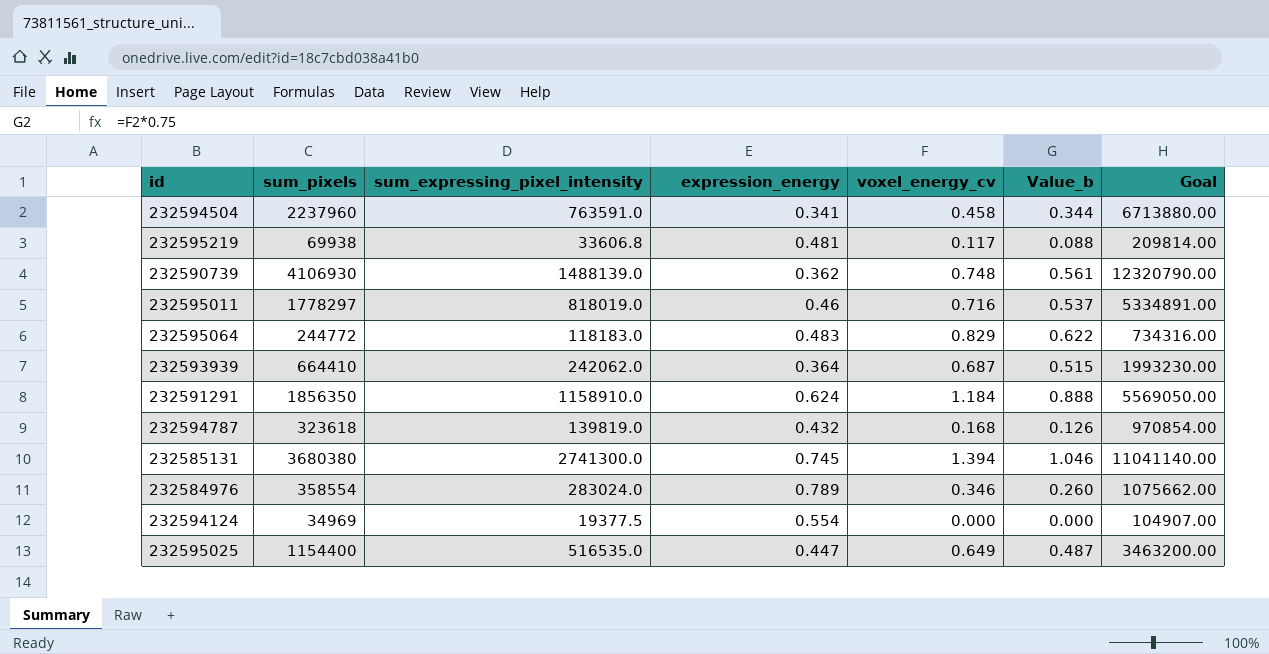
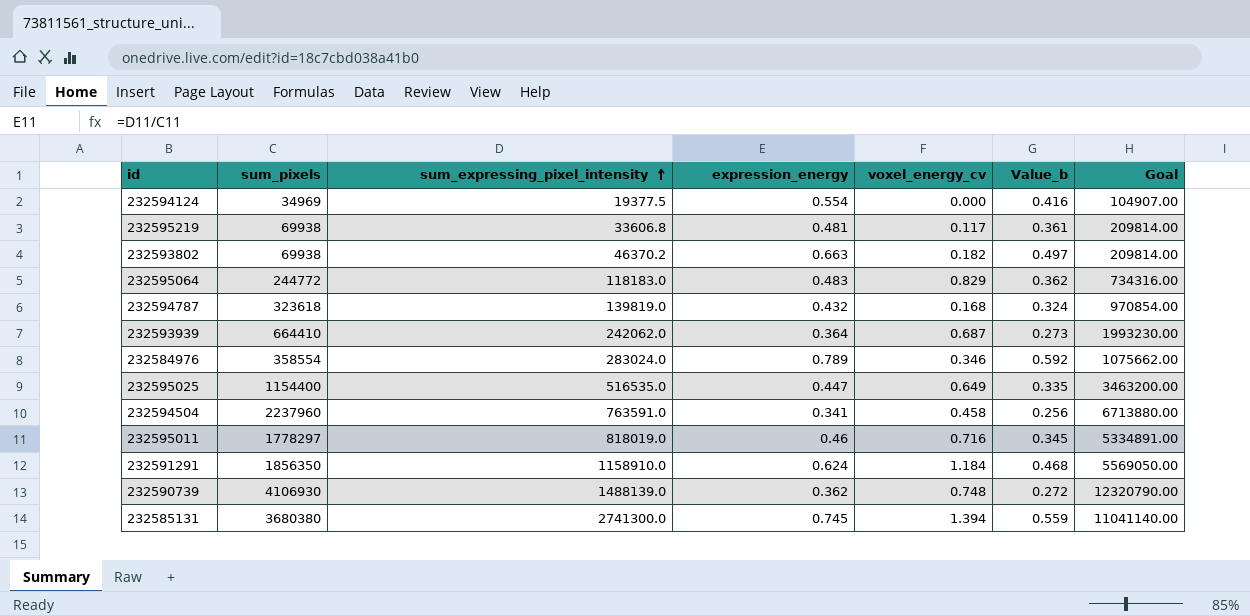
row order: none -> sum_expressing_pixel_intensity ascending
column Value_b | formula: [voxel_energy_cv] * 0.75 -> [expression_energy] * 0.75
row 232593802: none -> 69938 | 46370.2 | 0.663 | 0.182 | 0.497 | 209814.00

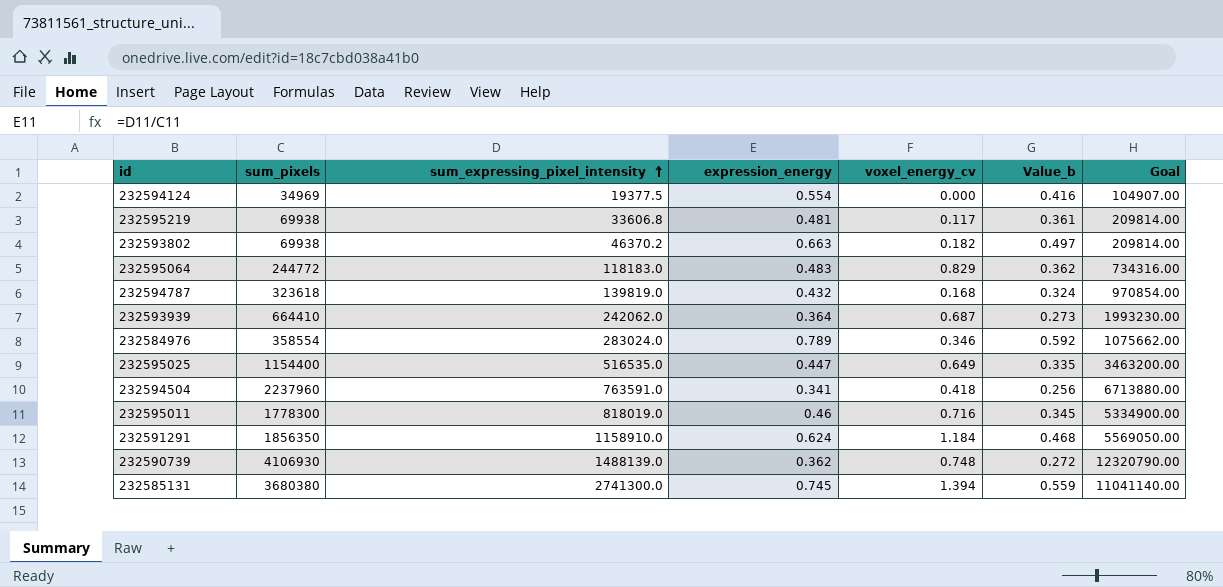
232594504 | voxel_energy_cv: 0.458 -> 0.418
232595011 | sum_pixels: 1778297 -> 1778300
232595011 | Goal: 5334891.00 -> 5334900.00

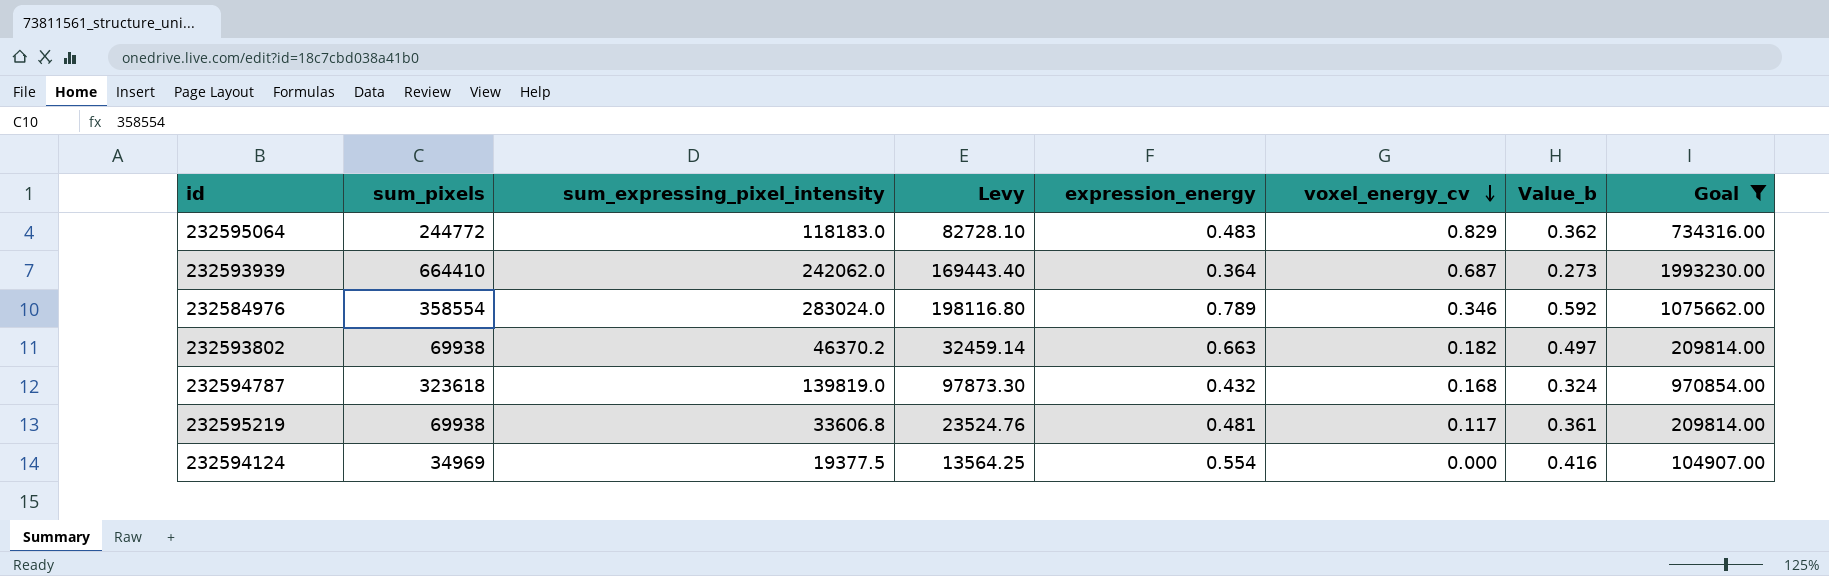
filter: none -> Goal <= 1993230.00
row order: sum_expressing_pixel_intensity ascending -> voxel_energy_cv descending
column Levy | formula: none -> [sum_expressing_pixel_intensity] * 0.7

